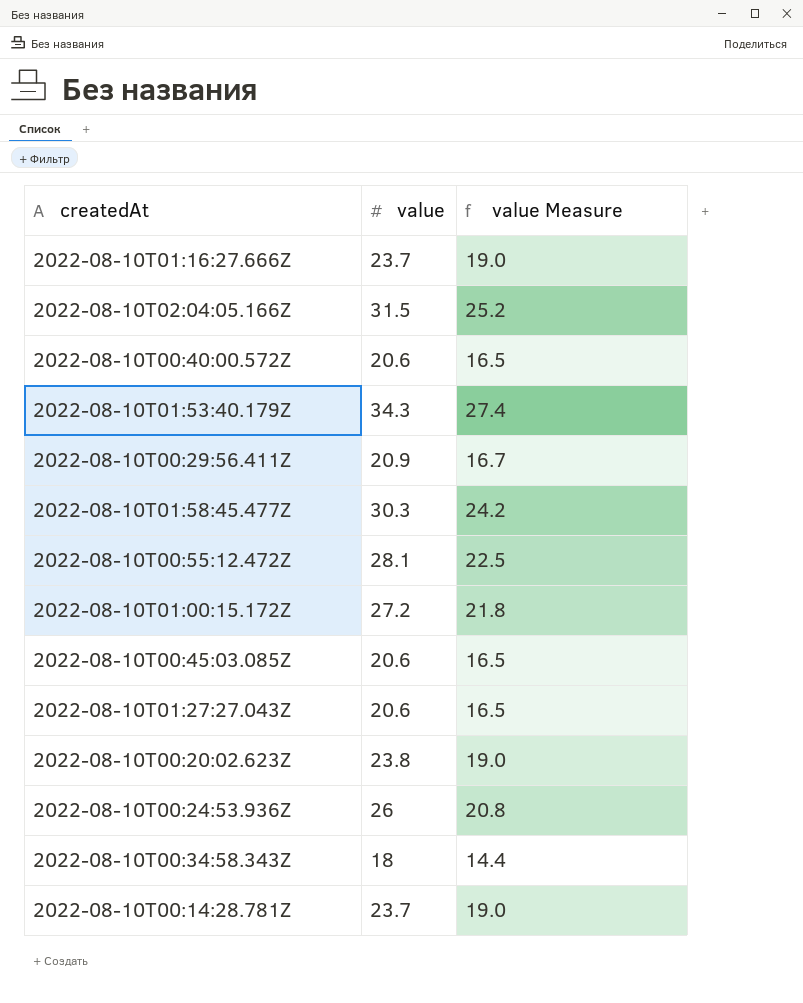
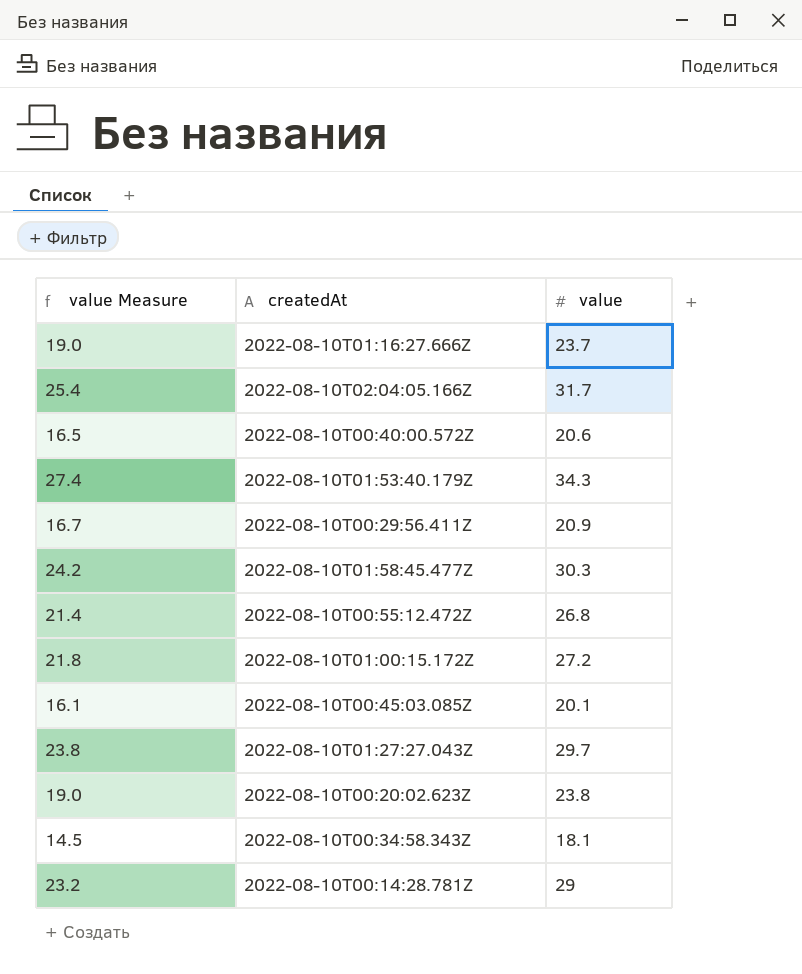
column value Measure | position: 3 -> 1
row 2022-08-10T00:24:53.936Z: 26 | 20.8 -> none
2022-08-10T02:04:05.166Z | value Measure: 25.2 -> 25.4
2022-08-10T02:04:05.166Z | value: 31.5 -> 31.7
2022-08-10T00:55:12.472Z | value Measure: 22.5 -> 21.4
2022-08-10T00:55:12.472Z | value: 28.1 -> 26.8
2022-08-10T00:45:03.085Z | value Measure: 16.5 -> 16.1
2022-08-10T00:45:03.085Z | value: 20.6 -> 20.1
2022-08-10T01:27:27.043Z | value Measure: 16.5 -> 23.8
2022-08-10T01:27:27.043Z | value: 20.6 -> 29.7
2022-08-10T00:34:58.343Z | value Measure: 14.4 -> 14.5
2022-08-10T00:34:58.343Z | value: 18 -> 18.1
2022-08-10T00:14:28.781Z | value Measure: 19.0 -> 23.2
2022-08-10T00:14:28.781Z | value: 23.7 -> 29

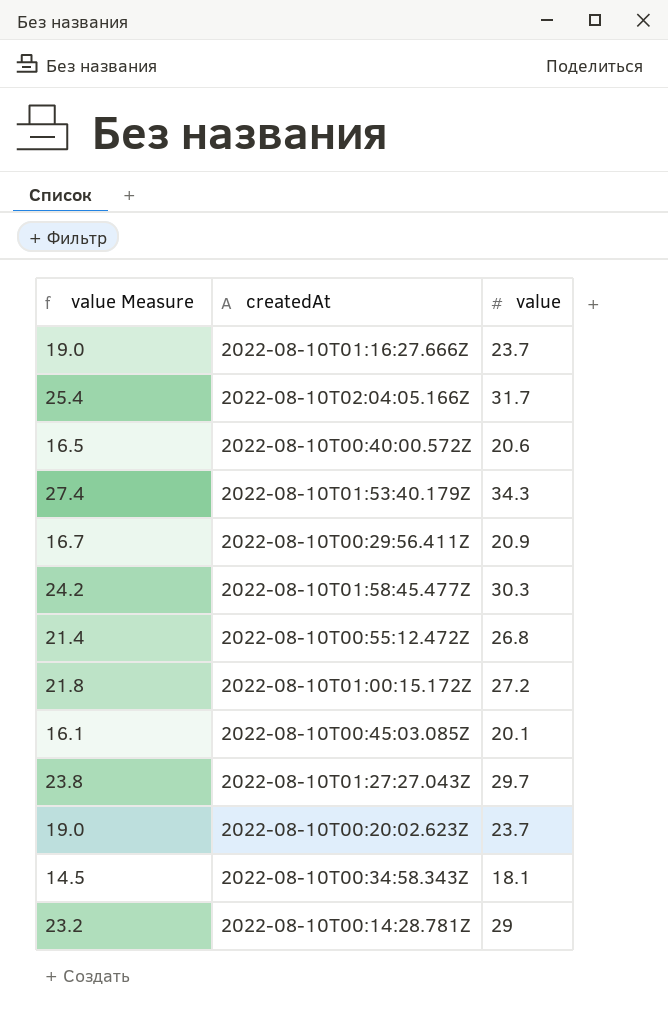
2022-08-10T00:20:02.623Z | value: 23.8 -> 23.7

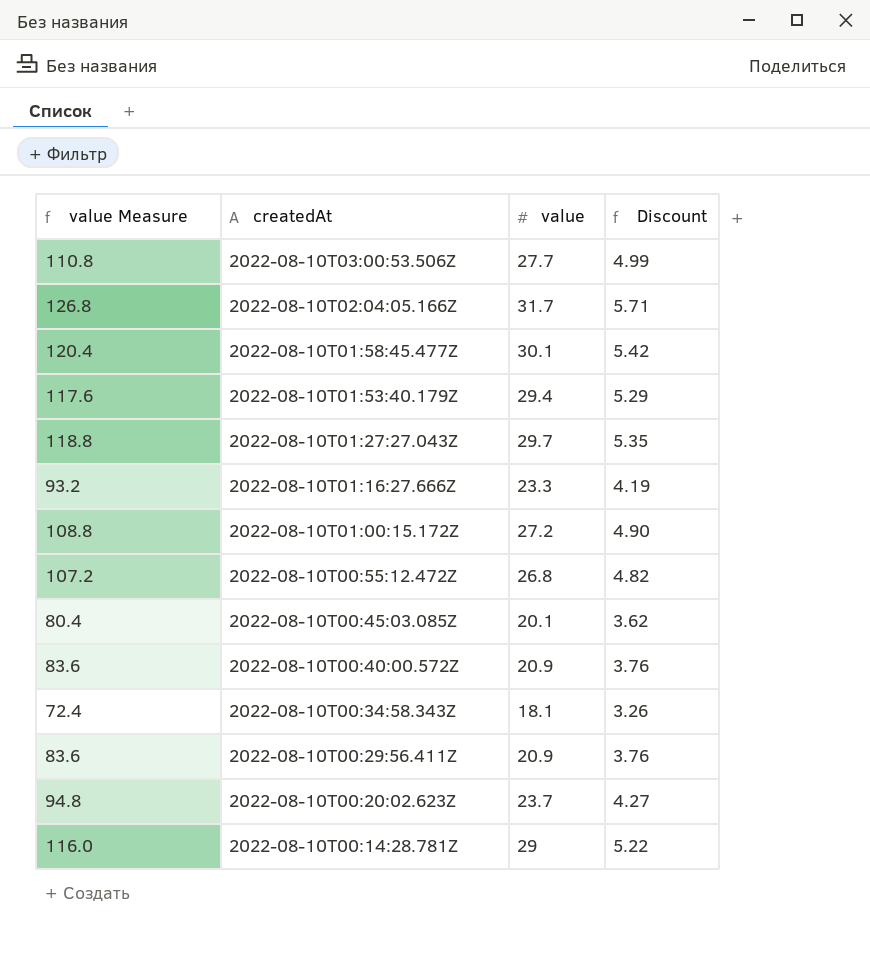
row order: none -> createdAt descending
column value Measure | formula: [value] * 0.8 -> [value] * 4
column Discount | formula: none -> [value] * 0.18
row 2022-08-10T03:00:53.506Z: none -> 110.8 | 27.7 | 4.99
2022-08-10T01:58:45.477Z | value: 30.3 -> 30.1
2022-08-10T01:53:40.179Z | value: 34.3 -> 29.4
2022-08-10T01:16:27.666Z | value: 23.7 -> 23.3
2022-08-10T00:40:00.572Z | value: 20.6 -> 20.9

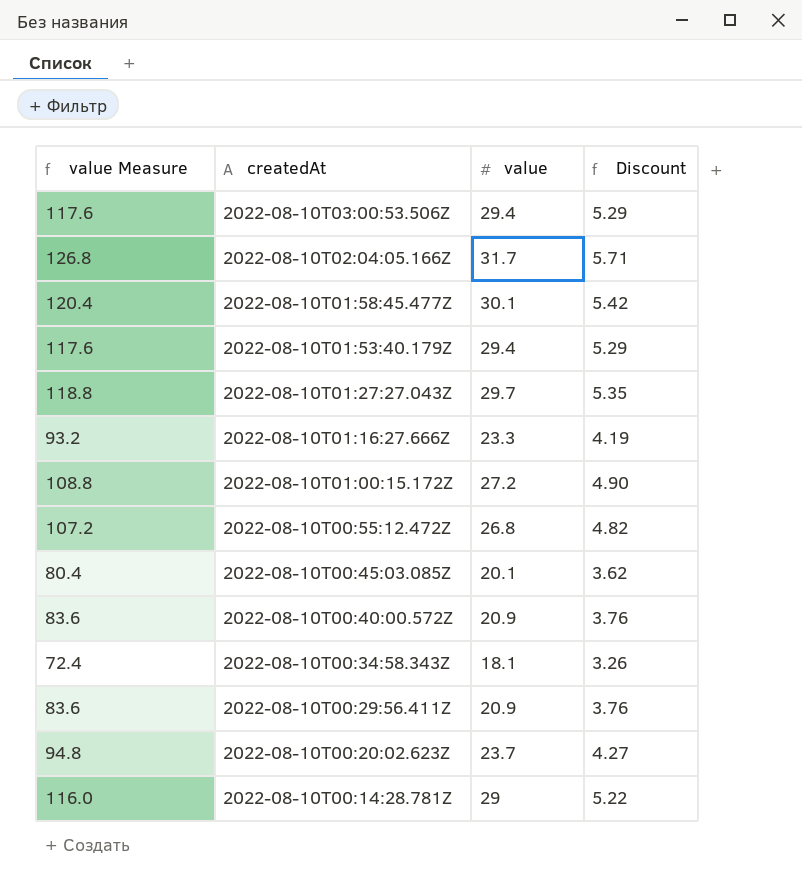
2022-08-10T03:00:53.506Z | value Measure: 110.8 -> 117.6
2022-08-10T03:00:53.506Z | value: 27.7 -> 29.4
2022-08-10T03:00:53.506Z | Discount: 4.99 -> 5.29

